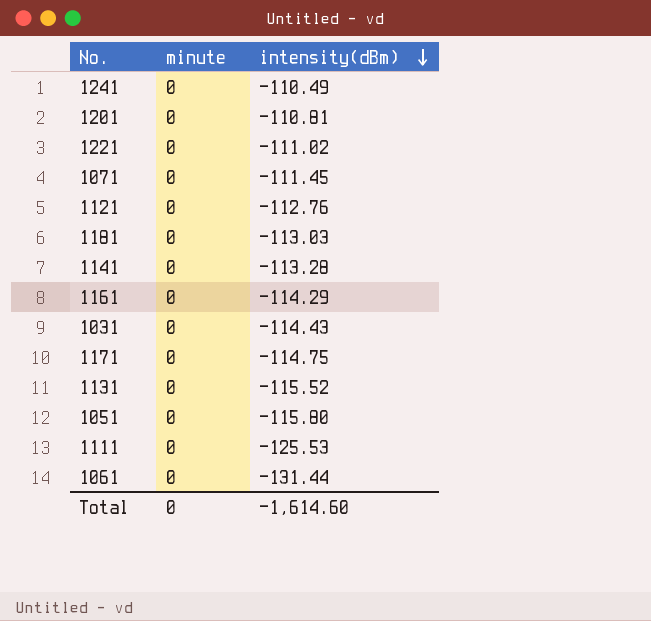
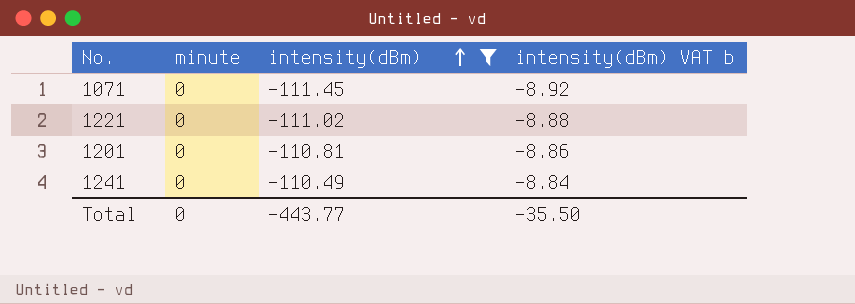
filter: none -> intensity(dBm) >= -111.45
row order: intensity(dBm) descending -> intensity(dBm) ascending
column intensity(dBm) VAT b | formula: none -> [intensity(dBm)] * 0.08
Total | intensity(dBm): -1,614.60 -> -443.77

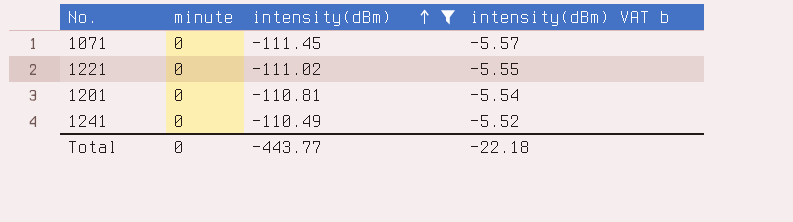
column intensity(dBm) VAT b | formula: [intensity(dBm)] * 0.08 -> [intensity(dBm)] * 0.05
Total | intensity(dBm) VAT b: -35.50 -> -22.18

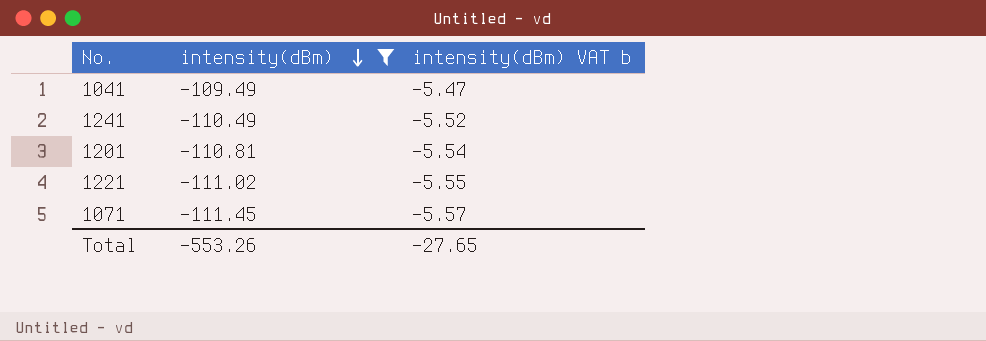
row order: intensity(dBm) ascending -> intensity(dBm) descending
column minute | position: 2 -> none
row 1041: none -> -109.49 | -5.47
Total | intensity(dBm): -443.77 -> -553.26
Total | intensity(dBm) VAT b: -22.18 -> -27.65

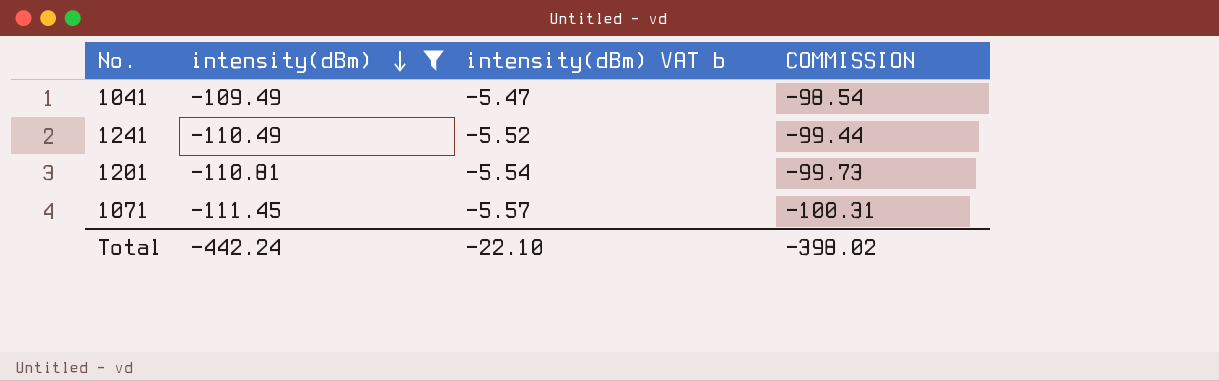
column COMMISSION | formula: none -> [intensity(dBm)] * 0.9
row 1221: -111.02 | -5.55 -> none
Total | intensity(dBm): -553.26 -> -442.24
Total | intensity(dBm) VAT b: -27.65 -> -22.10

